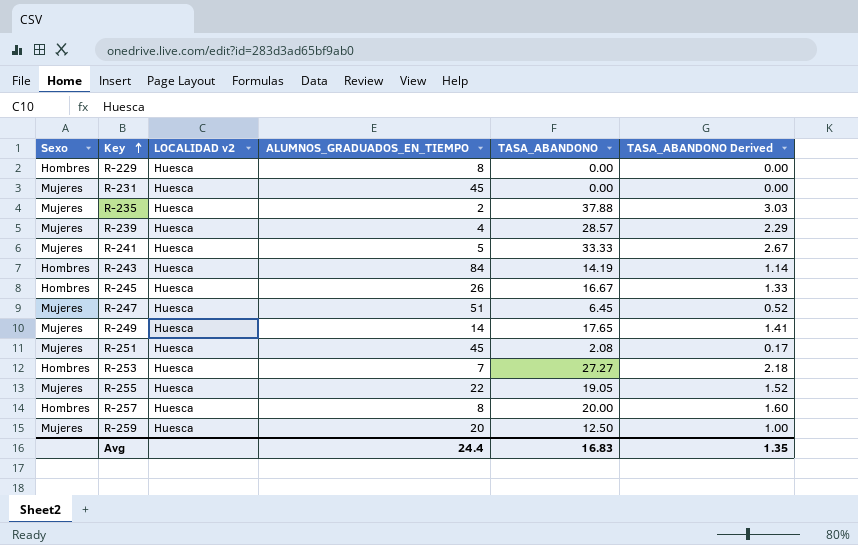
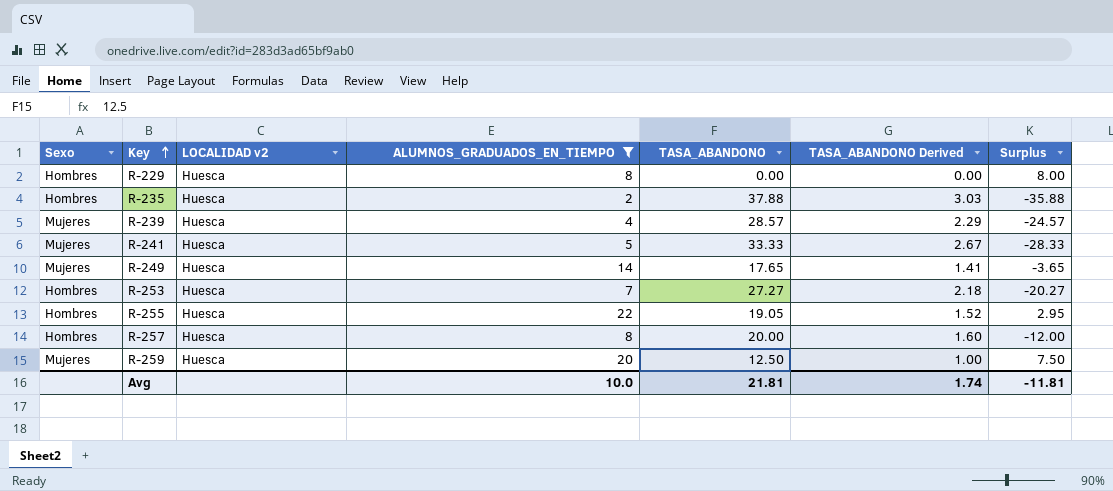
filter: none -> ALUMNOS_GRADUADOS_EN_TIEMPO <= 22
column Surplus | formula: none -> [ALUMNOS_GRADUADOS_EN_TIEMPO] - [TASA_ABANDONO]
R-235 | Sexo: Mujeres -> Hombres
R-255 | Sexo: Mujeres -> Hombres
Avg | ALUMNOS_GRADUADOS_EN_TIEMPO: 24.4 -> 10.0
Avg | TASA_ABANDONO: 16.83 -> 21.81
Avg | TASA_ABANDONO Derived: 1.35 -> 1.74

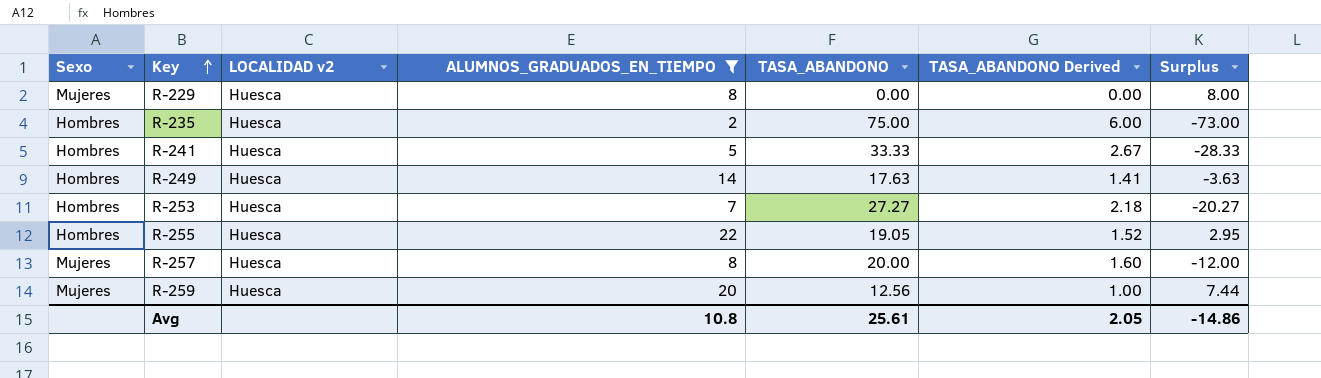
row R-239: Mujeres | Huesca | 4 | 28.57 | 2.29 | -24.57 -> none
R-229 | Sexo: Hombres -> Mujeres
R-235 | TASA_ABANDONO: 37.88 -> 75.00
R-235 | TASA_ABANDONO Derived: 3.03 -> 6.00
R-235 | Surplus: -35.88 -> -73.00
R-241 | Sexo: Mujeres -> Hombres
R-249 | Sexo: Mujeres -> Hombres
R-249 | TASA_ABANDONO: 17.65 -> 17.63
R-249 | Surplus: -3.65 -> -3.63
R-257 | Sexo: Hombres -> Mujeres
R-259 | TASA_ABANDONO: 12.50 -> 12.56
R-259 | Surplus: 7.50 -> 7.44
Avg | ALUMNOS_GRADUADOS_EN_TIEMPO: 10.0 -> 10.8
Avg | TASA_ABANDONO: 21.81 -> 25.61
Avg | TASA_ABANDONO Derived: 1.74 -> 2.05
Avg | Surplus: -11.81 -> -14.86

